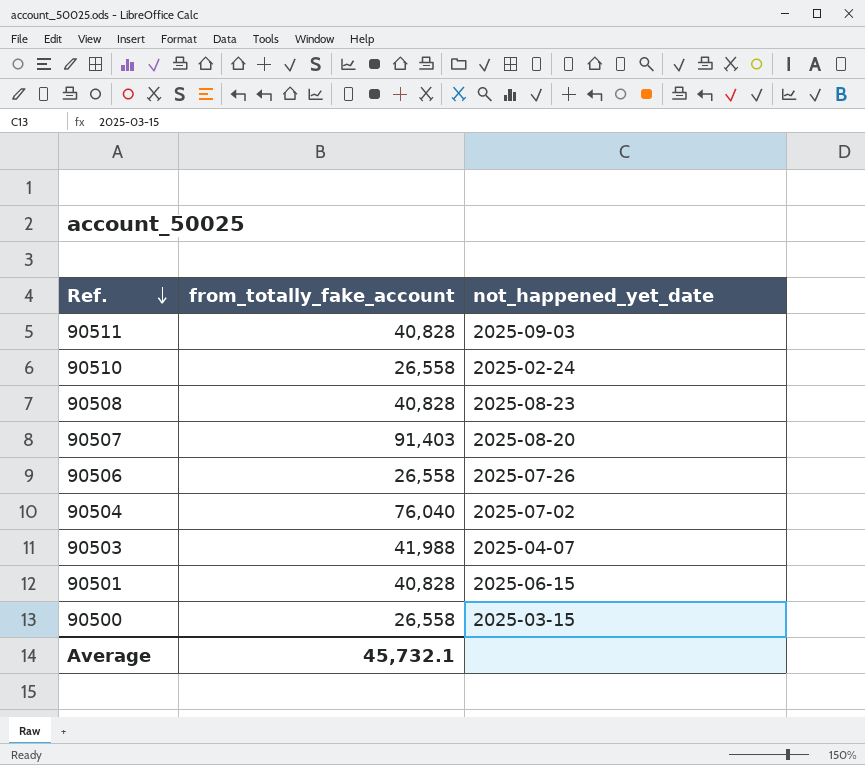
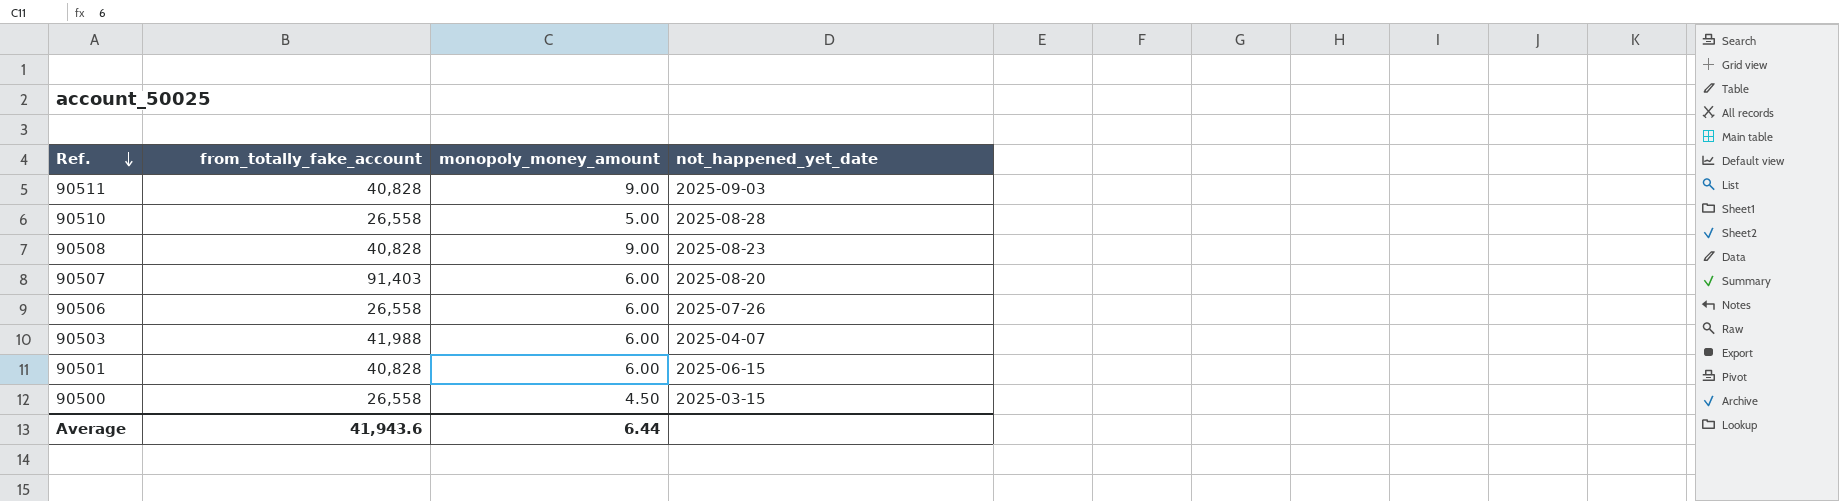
column monopoly_money_amount | position: none -> 3
row 90504: 76,040 | 2025-07-02 -> none
90510 | not_happened_yet_date: 2025-02-24 -> 2025-08-28
Average | from_totally_fake_account: 45,732.1 -> 41,943.6

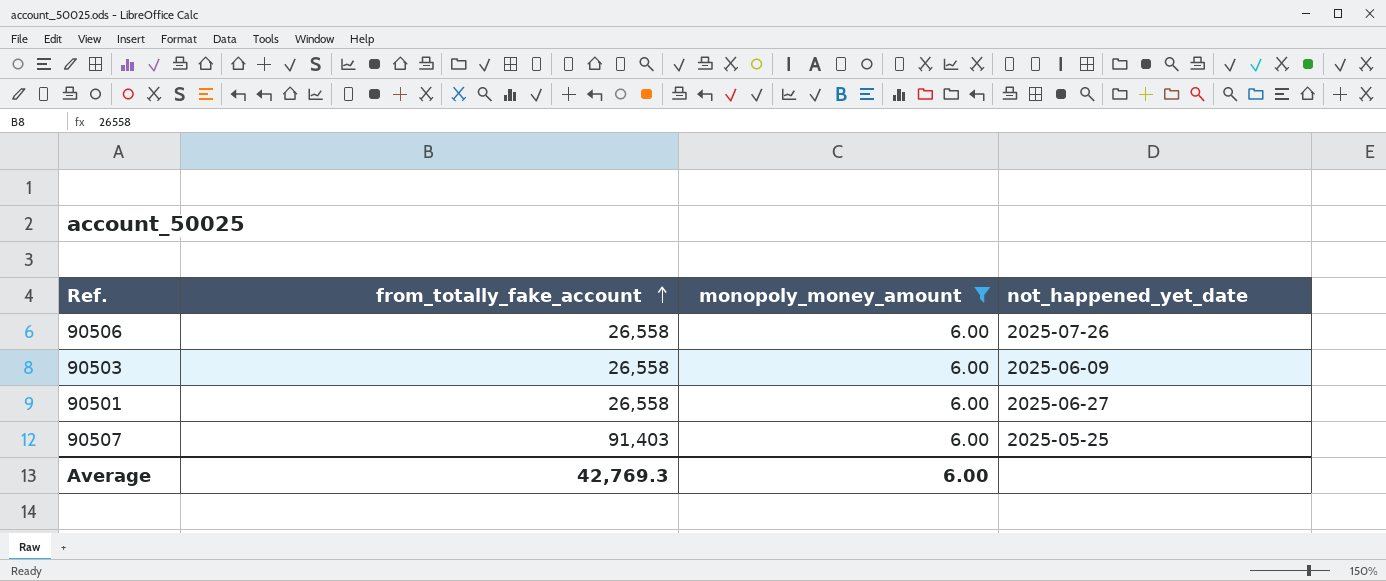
filter: none -> monopoly_money_amount = 6.00
row order: Ref. descending -> from_totally_fake_account ascending
90503 | from_totally_fake_account: 41,988 -> 26,558
90503 | not_happened_yet_date: 2025-04-07 -> 2025-06-09
90501 | from_totally_fake_account: 40,828 -> 26,558
90501 | not_happened_yet_date: 2025-06-15 -> 2025-06-27
90507 | not_happened_yet_date: 2025-08-20 -> 2025-05-25
Average | from_totally_fake_account: 41,943.6 -> 42,769.3
Average | monopoly_money_amount: 6.44 -> 6.00

